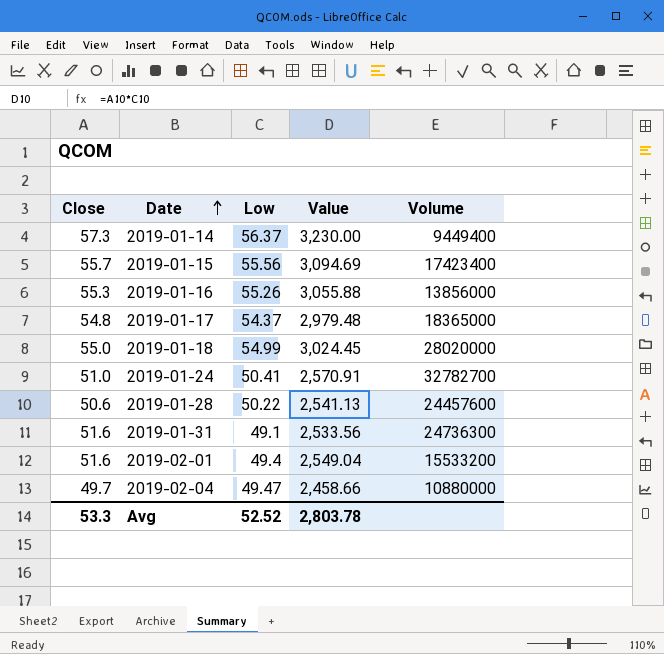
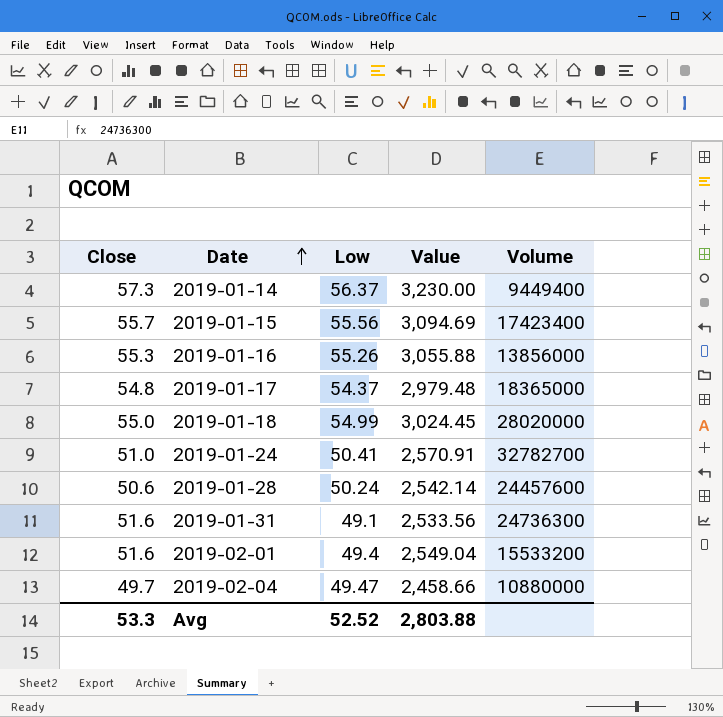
2019-01-28 | Low: 50.22 -> 50.24
2019-01-28 | Value: 2,541.13 -> 2,542.14
Avg | Value: 2,803.78 -> 2,803.88

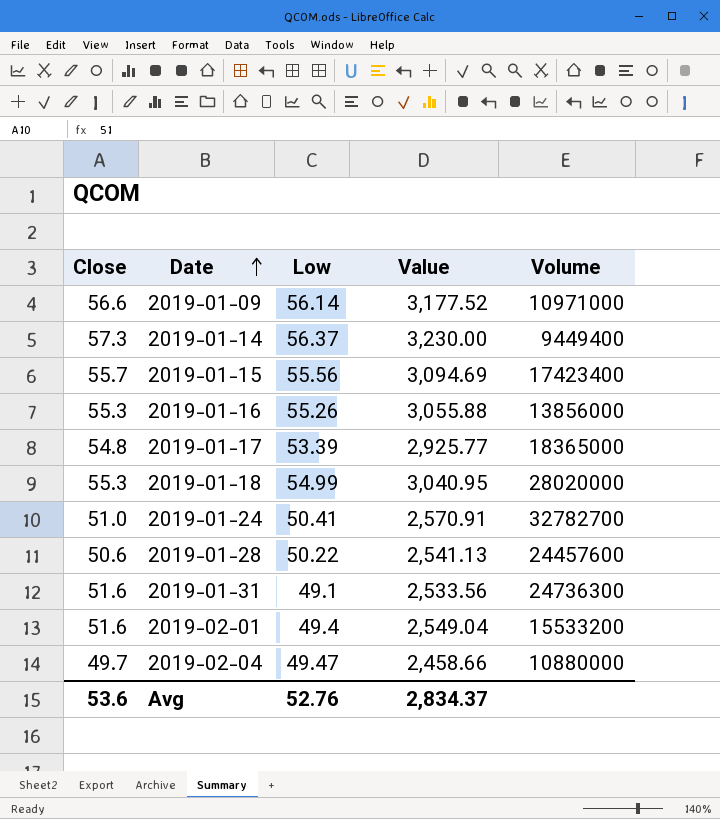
row 2019-01-09: none -> 56.6 | 56.14 | 3,177.52 | 10971000
2019-01-17 | Low: 54.37 -> 53.39
2019-01-17 | Value: 2,979.48 -> 2,925.77
2019-01-18 | Close: 55.0 -> 55.3
2019-01-18 | Value: 3,024.45 -> 3,040.95
2019-01-28 | Low: 50.24 -> 50.22
2019-01-28 | Value: 2,542.14 -> 2,541.13
Avg | Close: 53.3 -> 53.6
Avg | Low: 52.52 -> 52.76
Avg | Value: 2,803.88 -> 2,834.37

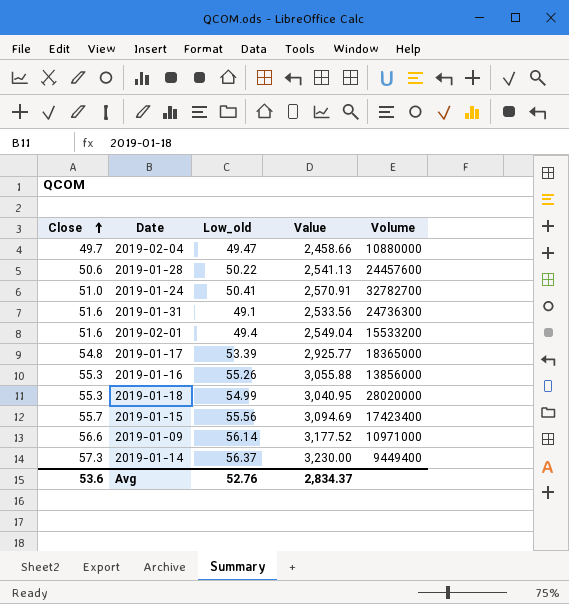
row order: Date ascending -> Close ascending
column name: Low -> Low_old

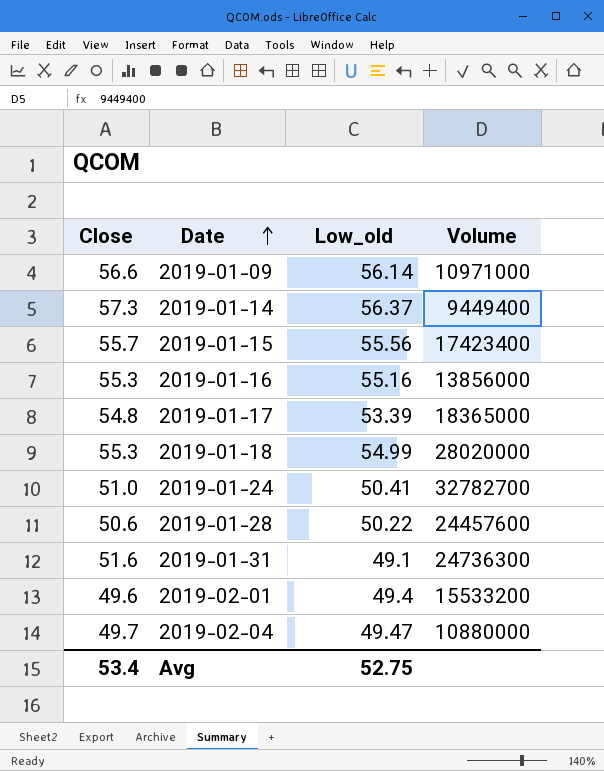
row order: Close ascending -> Date ascending
column Value | formula: [Close] * [Low_old] -> none
2019-01-16 | Low_old: 55.26 -> 55.16
2019-02-01 | Close: 51.6 -> 49.6
Avg | Close: 53.6 -> 53.4
Avg | Low_old: 52.76 -> 52.75

